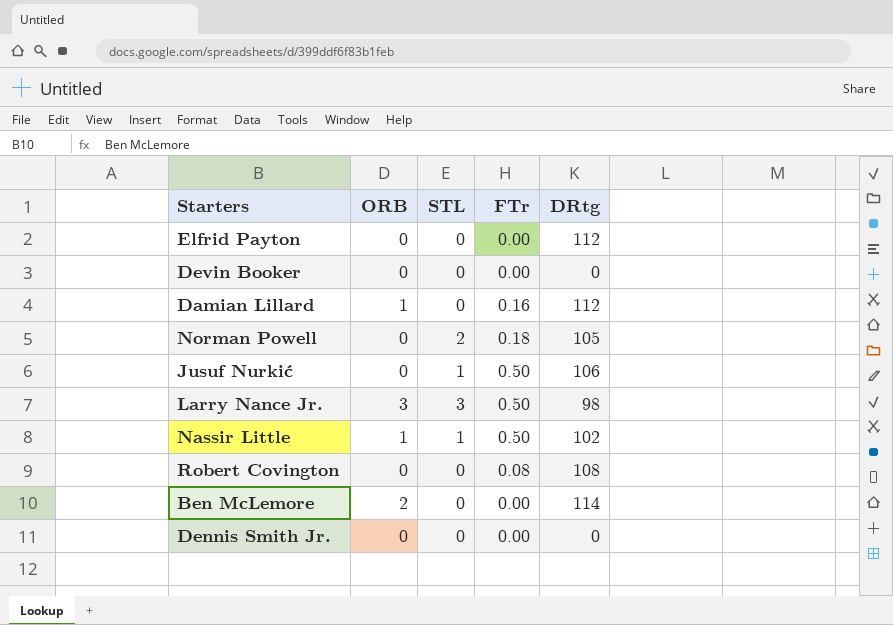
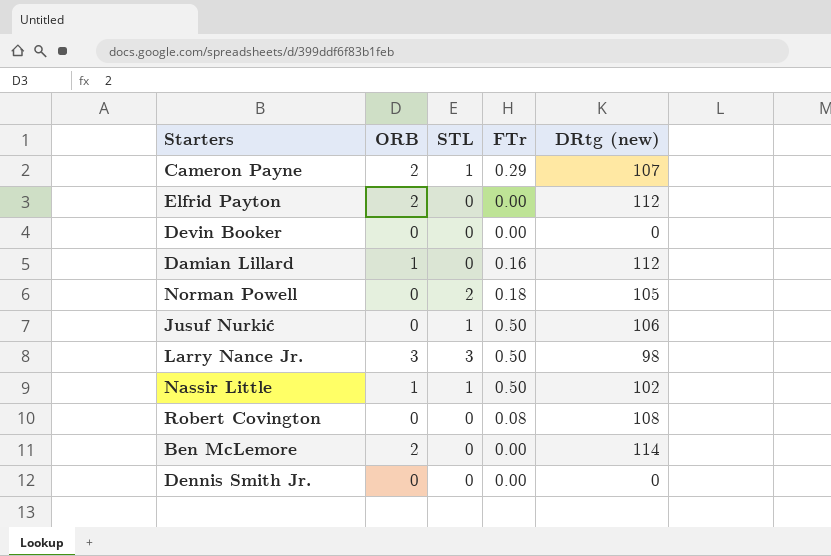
column name: DRtg -> DRtg (new)
row Cameron Payne: none -> 2 | 1 | 0.29 | 107
Elfrid Payton | ORB: 0 -> 2

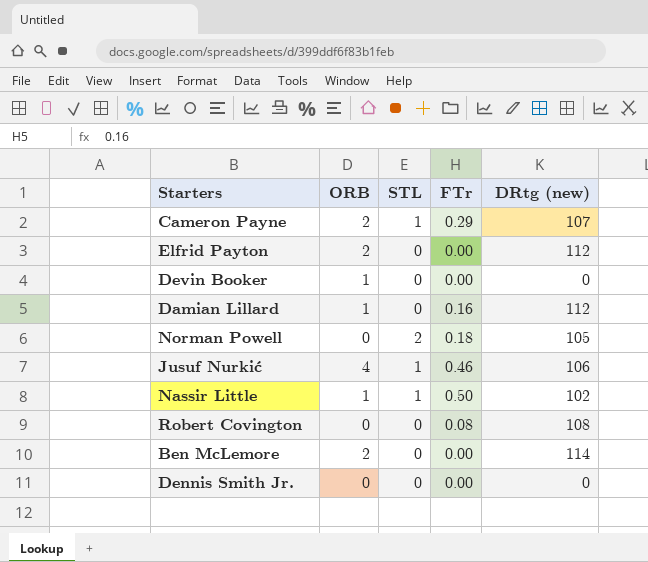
row Larry Nance Jr.: 3 | 3 | 0.50 | 98 -> none
Devin Booker | ORB: 0 -> 1
Jusuf Nurkić | ORB: 0 -> 4
Jusuf Nurkić | FTr: 0.50 -> 0.46

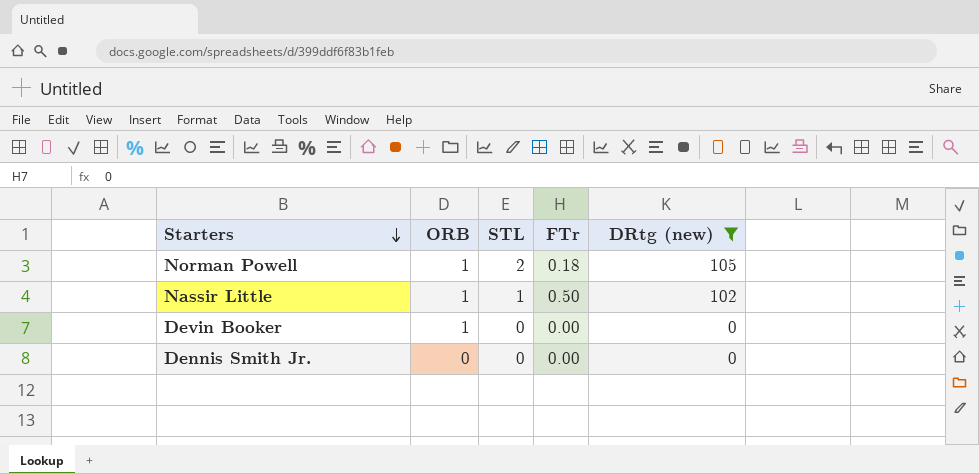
filter: none -> DRtg (new) <= 105
row order: none -> Starters descending
Norman Powell | ORB: 0 -> 1

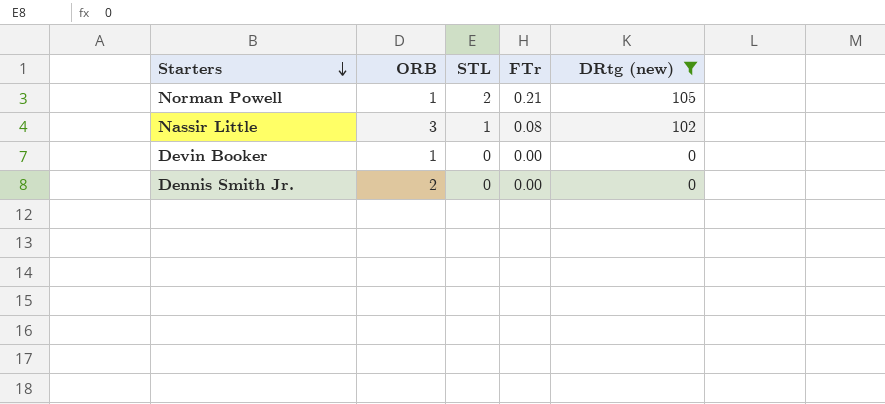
Norman Powell | FTr: 0.18 -> 0.21
Nassir Little | ORB: 1 -> 3
Nassir Little | FTr: 0.50 -> 0.08
Dennis Smith Jr. | ORB: 0 -> 2

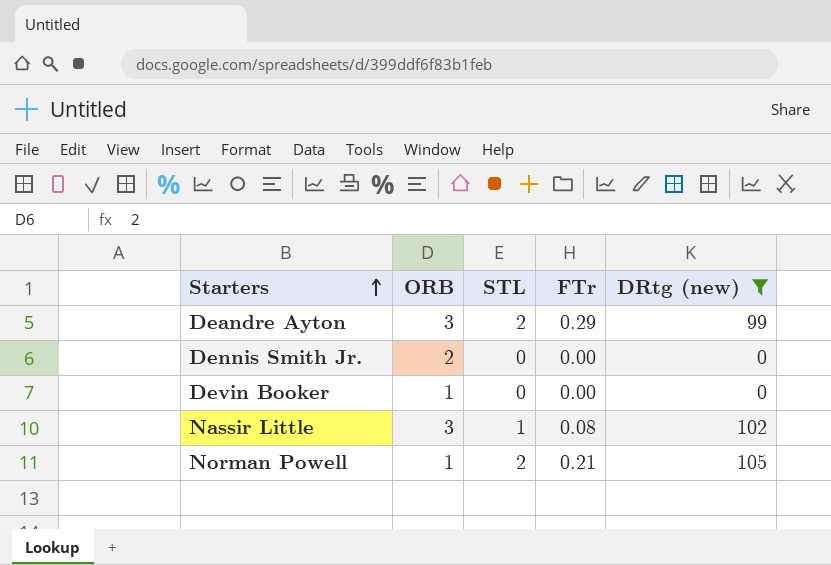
row order: Starters descending -> Starters ascending
row Deandre Ayton: none -> 3 | 2 | 0.29 | 99

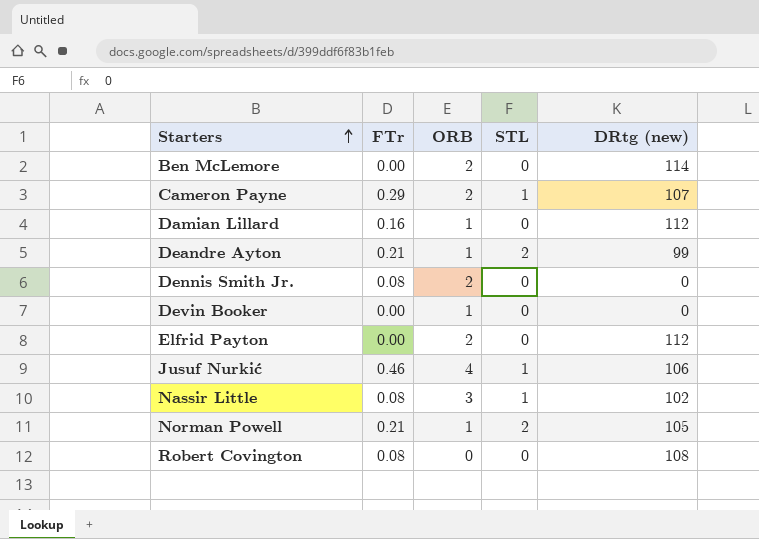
filter: DRtg (new) <= 105 -> none
column FTr | position: 4 -> 2
Deandre Ayton | FTr: 0.29 -> 0.21
Deandre Ayton | ORB: 3 -> 1
Dennis Smith Jr. | FTr: 0.00 -> 0.08

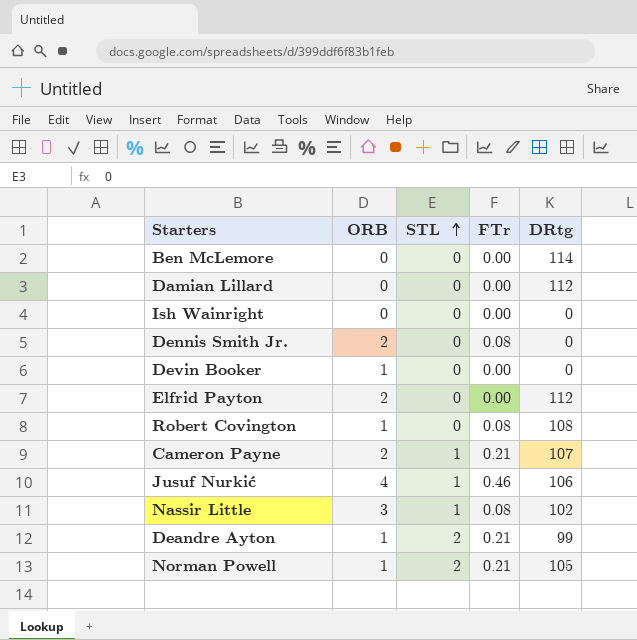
row order: Starters ascending -> STL ascending
column FTr | position: 2 -> 4
column name: DRtg (new) -> DRtg
Ben McLemore | ORB: 2 -> 0
Damian Lillard | ORB: 1 -> 0
Damian Lillard | FTr: 0.16 -> 0.00
row Ish Wainright: none -> 0 | 0 | 0.00 | 0
Robert Covington | ORB: 0 -> 1
Cameron Payne | FTr: 0.29 -> 0.21

